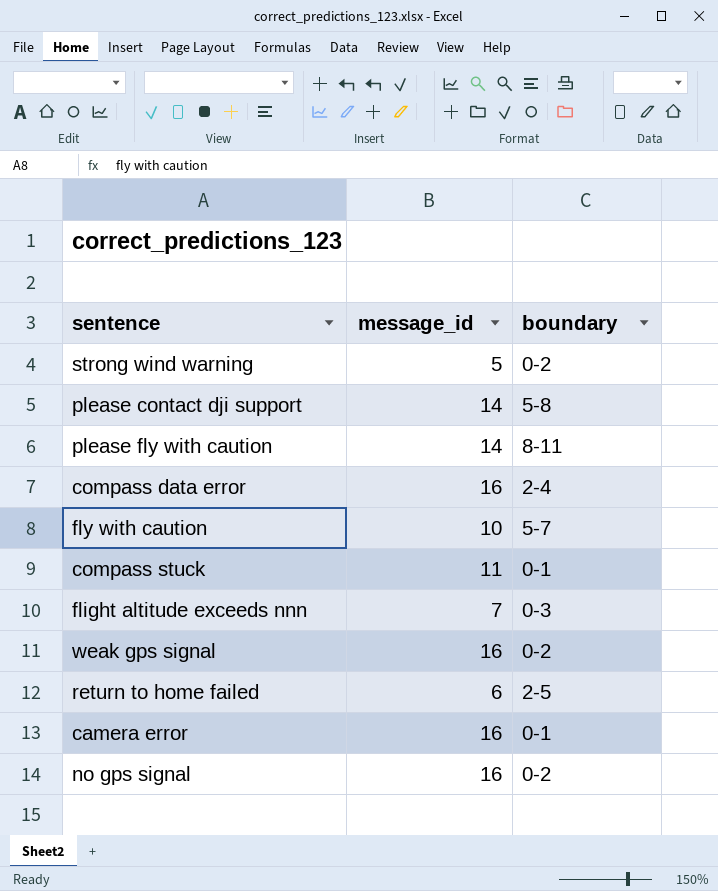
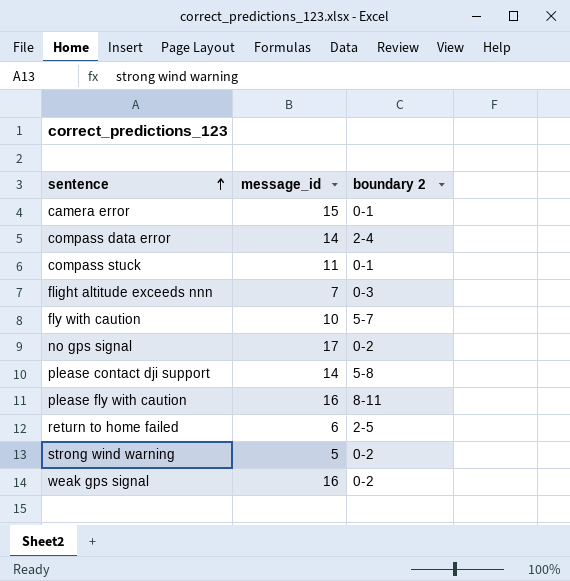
row order: none -> sentence ascending
column name: boundary -> boundary 2
camera error | message_id: 16 -> 15
compass data error | message_id: 16 -> 14
no gps signal | message_id: 16 -> 17
please fly with caution | message_id: 14 -> 16

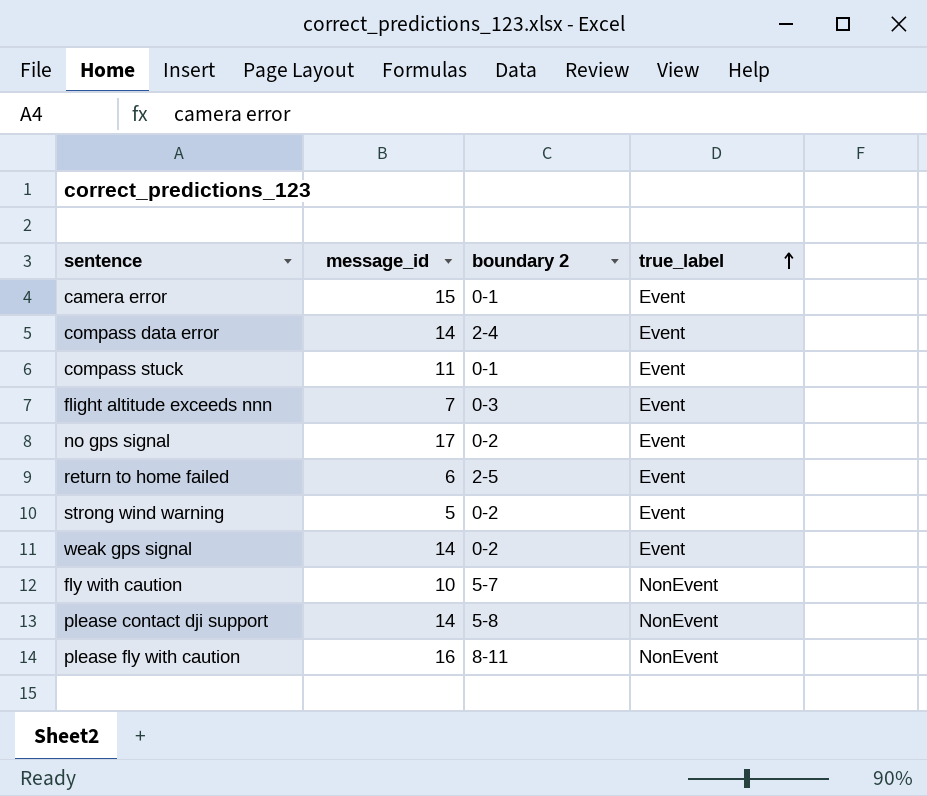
row order: sentence ascending -> true_label ascending
column true_label | position: none -> 4
weak gps signal | message_id: 16 -> 14

